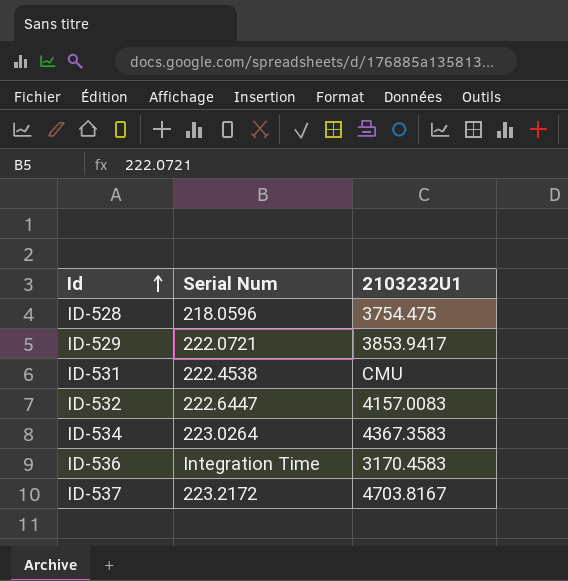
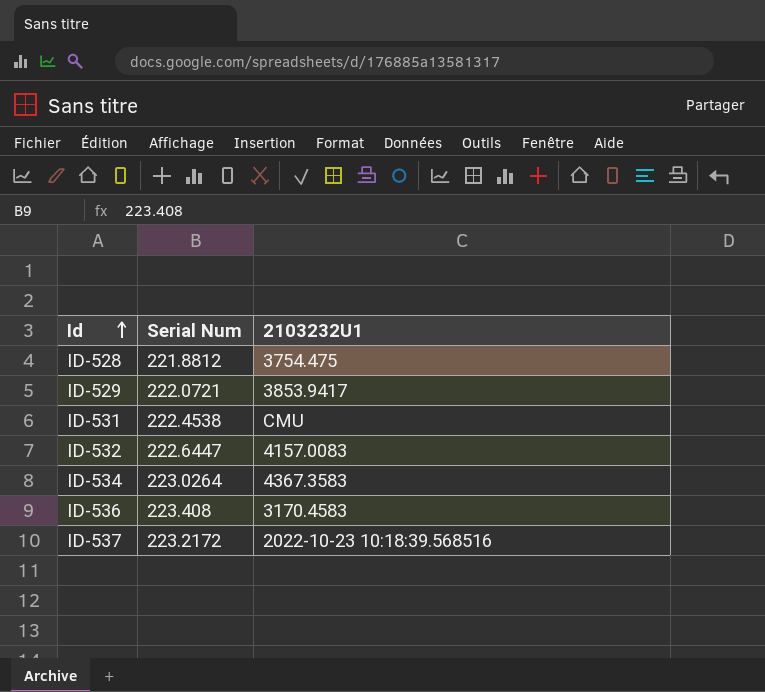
ID-528 | Serial Num: 218.0596 -> 221.8812
ID-536 | Serial Num: Integration Time -> 223.408
ID-537 | 2103232U1: 4703.8167 -> 2022-10-23 10:18:39.568516

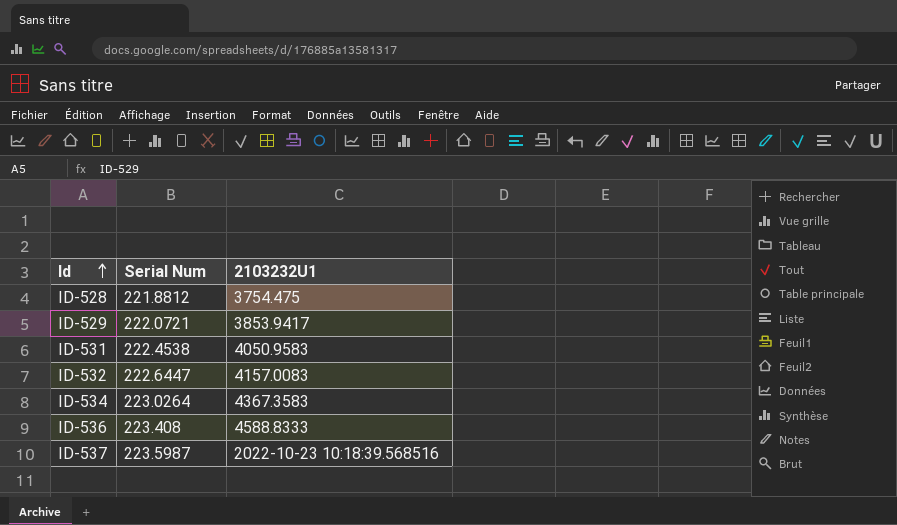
ID-531 | 2103232U1: CMU -> 4050.9583
ID-536 | 2103232U1: 3170.4583 -> 4588.8333
ID-537 | Serial Num: 223.2172 -> 223.5987

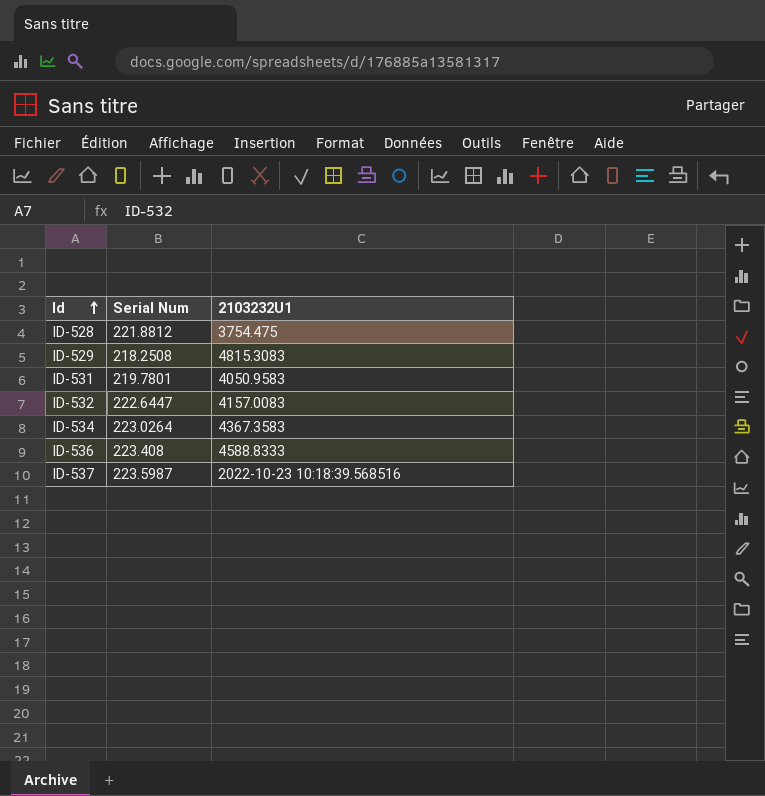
ID-529 | Serial Num: 222.0721 -> 218.2508
ID-529 | 2103232U1: 3853.9417 -> 4815.3083
ID-531 | Serial Num: 222.4538 -> 219.7801

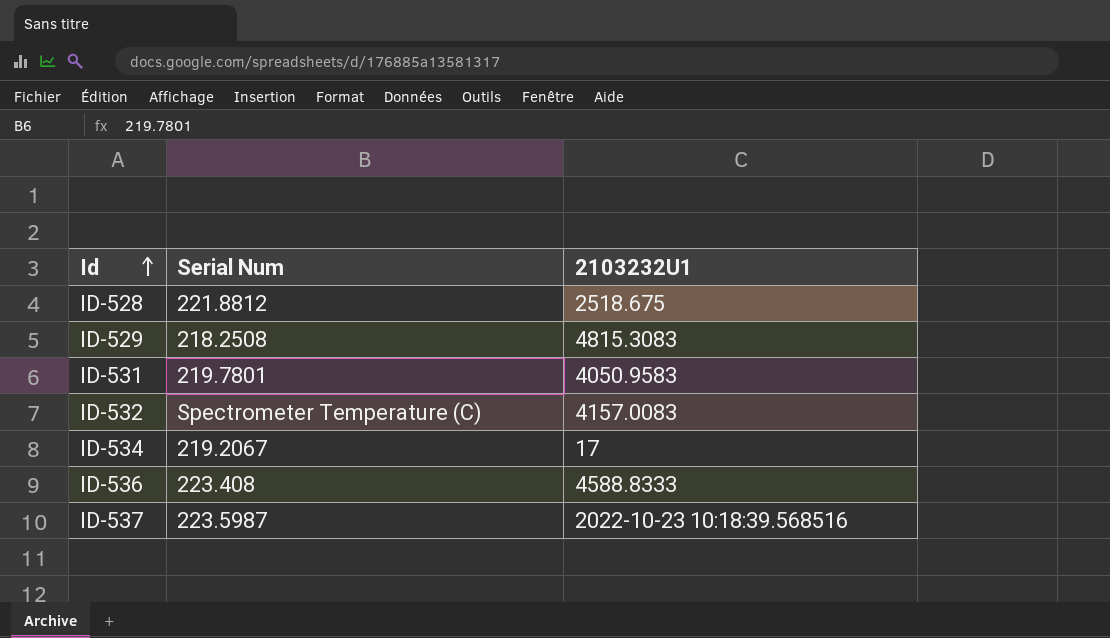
ID-528 | 2103232U1: 3754.475 -> 2518.675
ID-532 | Serial Num: 222.6447 -> Spectrometer Temperature (C)
ID-534 | Serial Num: 223.0264 -> 219.2067
ID-534 | 2103232U1: 4367.3583 -> 17

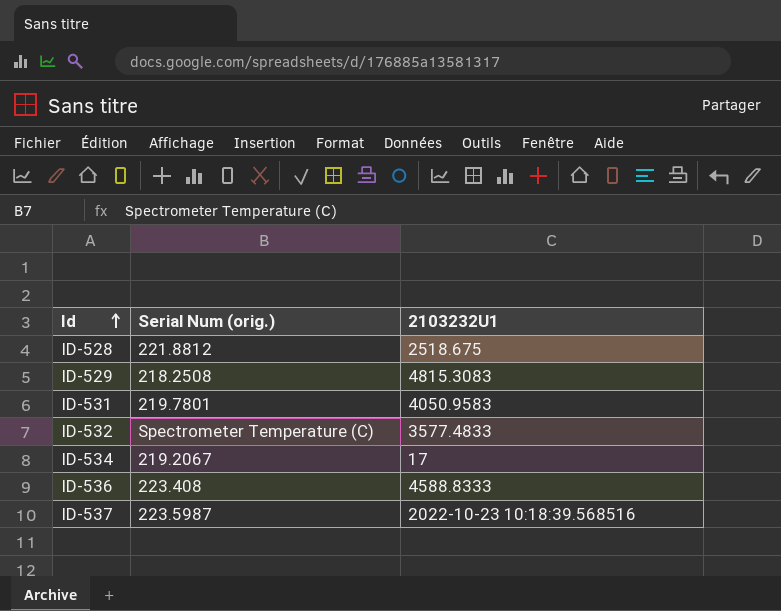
column name: Serial Num -> Serial Num (orig.)
ID-532 | 2103232U1: 4157.0083 -> 3577.4833

